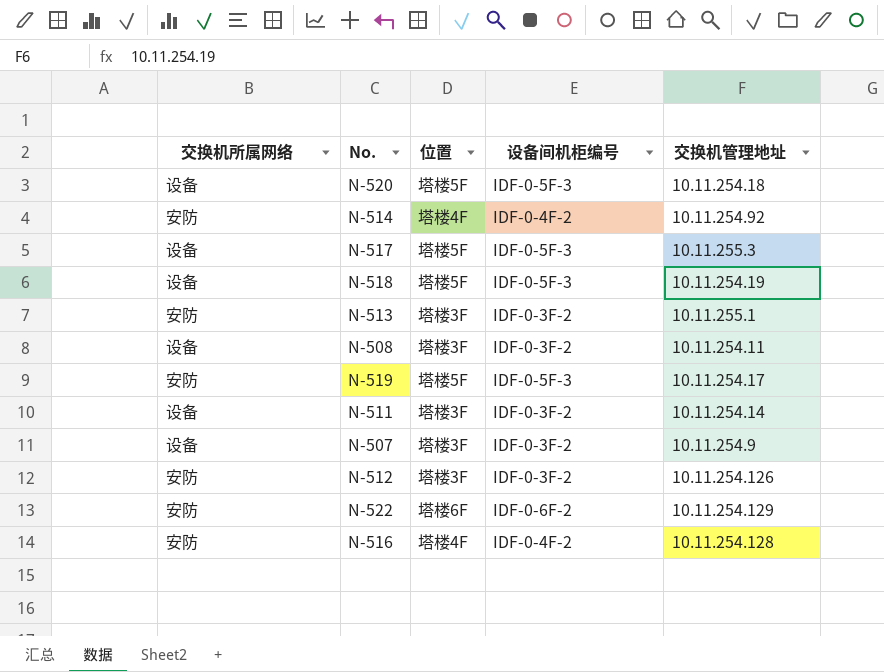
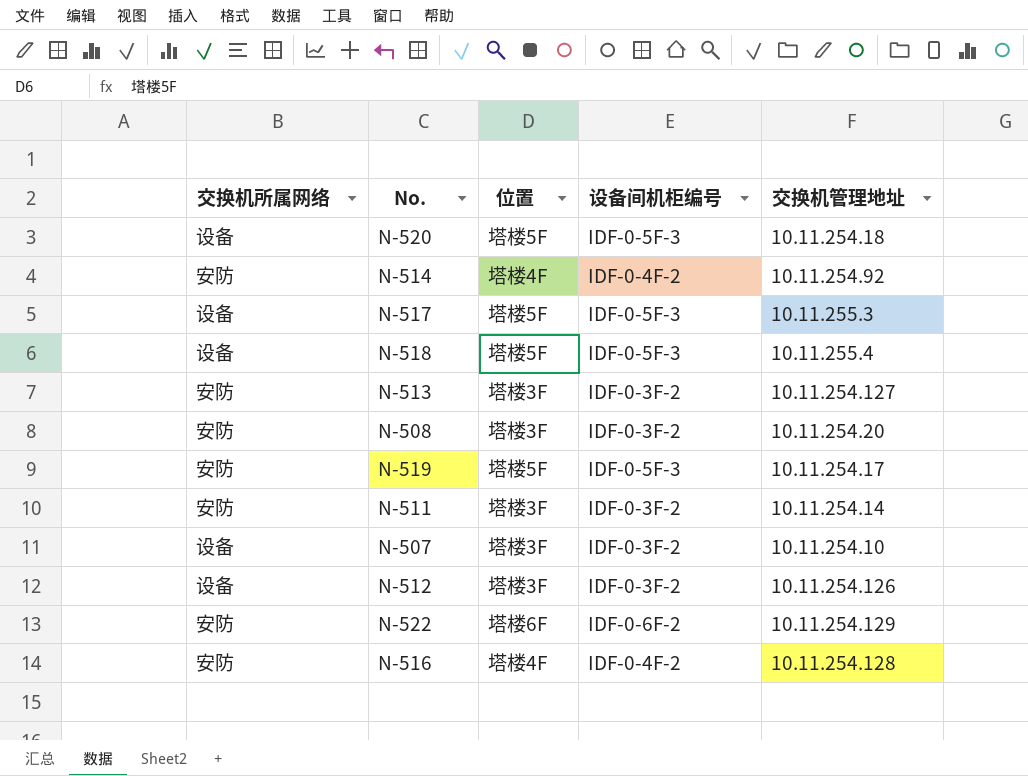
N-518 | 交换机管理地址: 10.11.254.19 -> 10.11.255.4
N-513 | 交换机管理地址: 10.11.255.1 -> 10.11.254.127
N-508 | 交换机所属网络: 设备 -> 安防
N-508 | 交换机管理地址: 10.11.254.11 -> 10.11.254.20
N-511 | 交换机所属网络: 设备 -> 安防
N-507 | 交换机管理地址: 10.11.254.9 -> 10.11.254.10
N-512 | 交换机所属网络: 安防 -> 设备

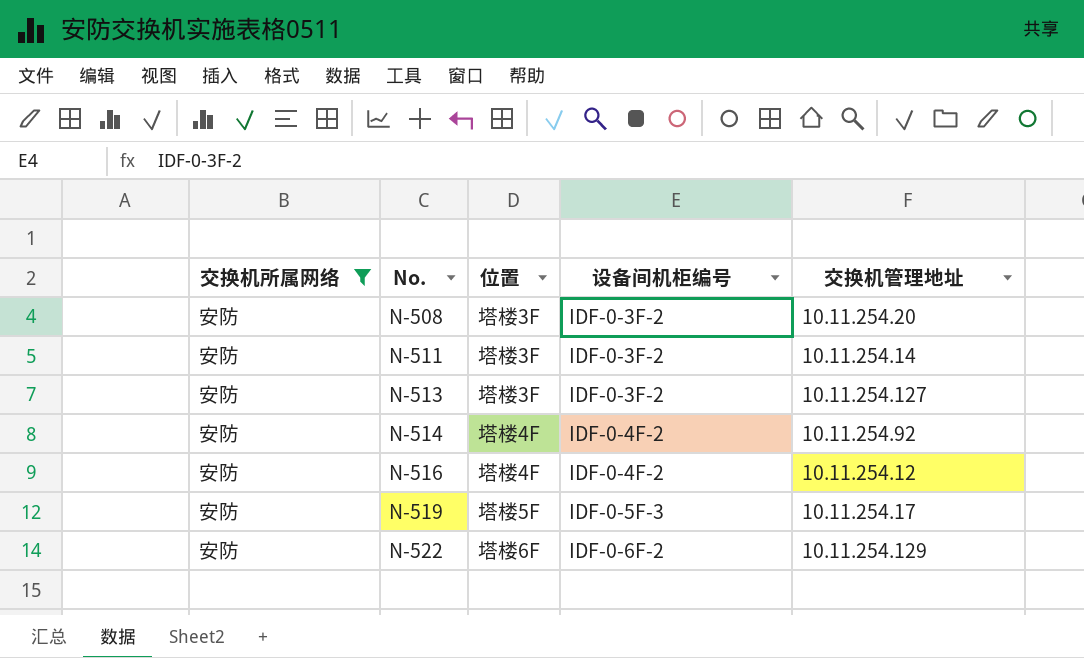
filter: none -> 交换机所属网络 = 安防
row order: none -> No. ascending
N-516 | 交换机管理地址: 10.11.254.128 -> 10.11.254.12

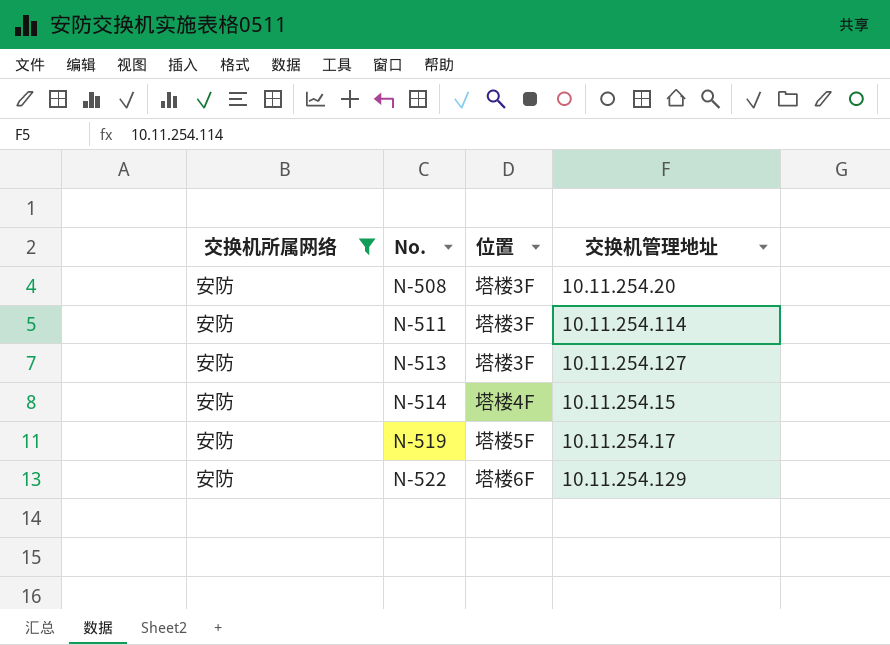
column 设备间机柜编号 | position: 4 -> none
row N-516: 安防 | 塔楼4F | IDF-0-4F-2 | 10.11.254.12 -> none
N-511 | 交换机管理地址: 10.11.254.14 -> 10.11.254.114
N-514 | 交换机管理地址: 10.11.254.92 -> 10.11.254.15

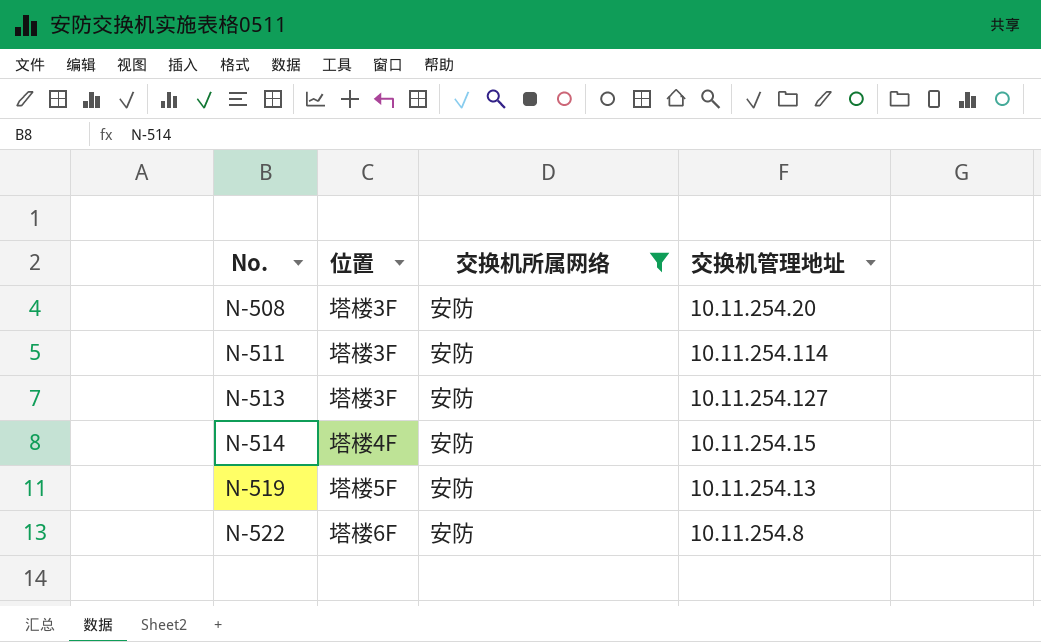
column 交换机所属网络 | position: 1 -> 3
N-519 | 交换机管理地址: 10.11.254.17 -> 10.11.254.13
N-522 | 交换机管理地址: 10.11.254.129 -> 10.11.254.8

